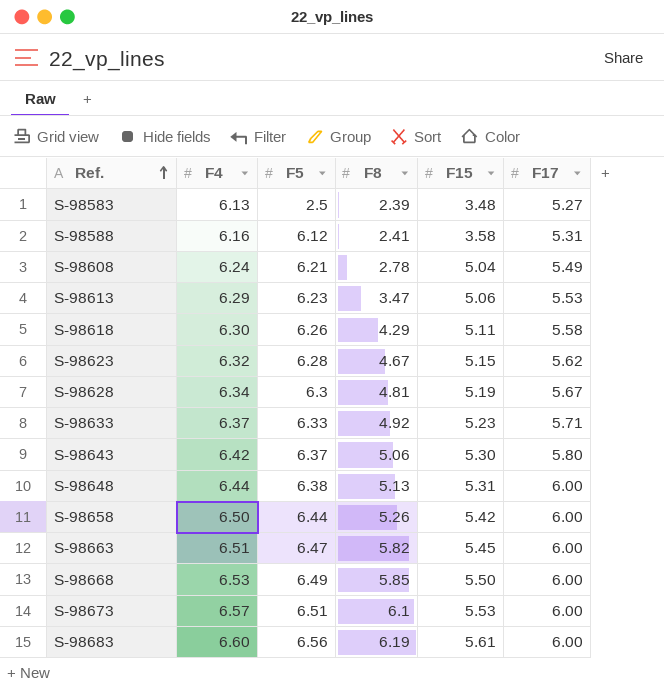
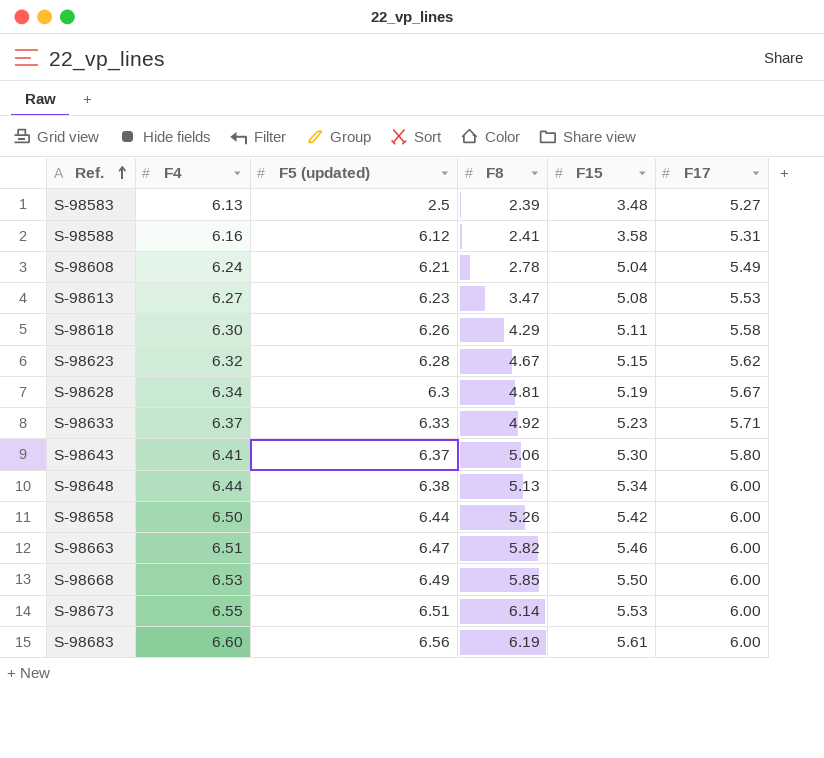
column name: F5 -> F5 (updated)
S-98613 | F4: 6.29 -> 6.27
S-98613 | F15: 5.06 -> 5.08
S-98643 | F4: 6.42 -> 6.41
S-98648 | F15: 5.31 -> 5.34
S-98663 | F15: 5.45 -> 5.46
S-98673 | F4: 6.57 -> 6.55
S-98673 | F8: 6.1 -> 6.14

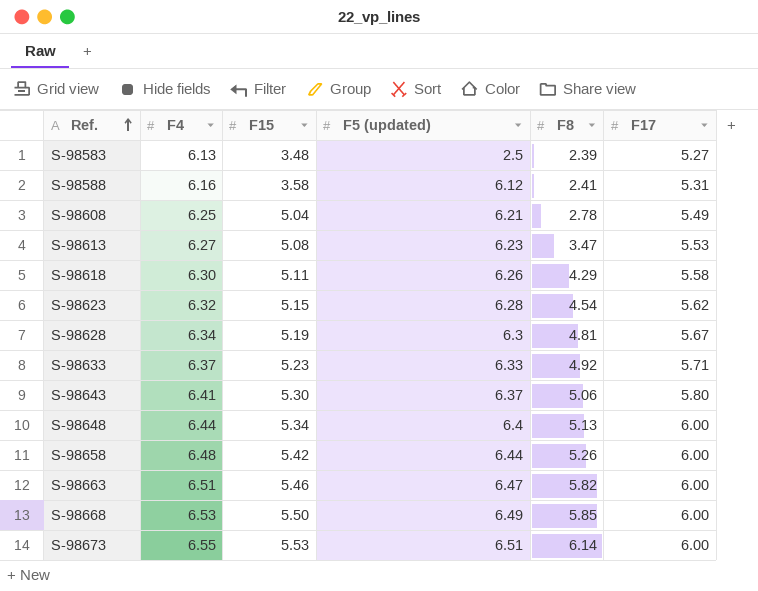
column F15 | position: 5 -> 3
row S-98683: 6.60 | 6.56 | 6.19 | 5.61 | 6.00 -> none
S-98608 | F4: 6.24 -> 6.25
S-98623 | F8: 4.67 -> 4.54
S-98648 | F5 (updated): 6.38 -> 6.4
S-98658 | F4: 6.50 -> 6.48

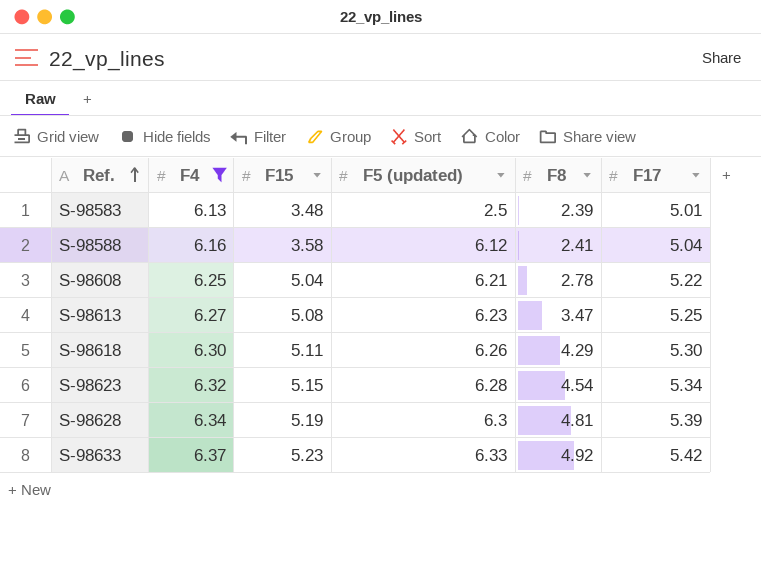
filter: none -> F4 <= 6.37
S-98583 | F17: 5.27 -> 5.01
S-98588 | F17: 5.31 -> 5.04
S-98608 | F17: 5.49 -> 5.22
S-98613 | F17: 5.53 -> 5.25
S-98618 | F17: 5.58 -> 5.30
S-98623 | F17: 5.62 -> 5.34
S-98628 | F17: 5.67 -> 5.39
S-98633 | F17: 5.71 -> 5.42

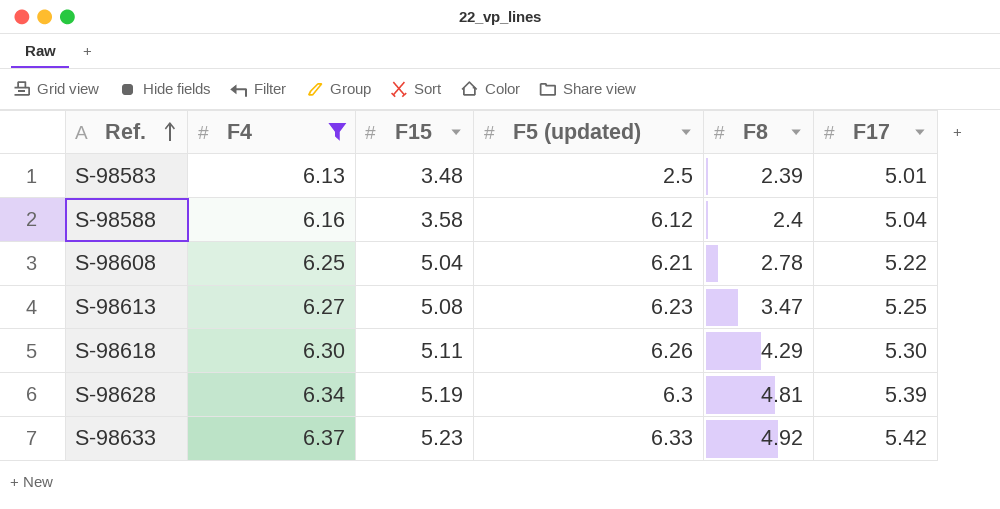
row S-98623: 6.32 | 5.15 | 6.28 | 4.54 | 5.34 -> none
S-98588 | F8: 2.41 -> 2.4

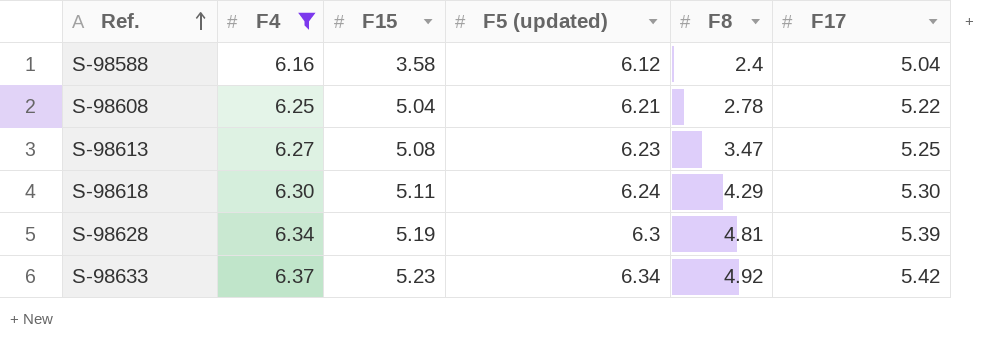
row S-98583: 6.13 | 3.48 | 2.5 | 2.39 | 5.01 -> none
S-98618 | F5 (updated): 6.26 -> 6.24
S-98633 | F5 (updated): 6.33 -> 6.34

